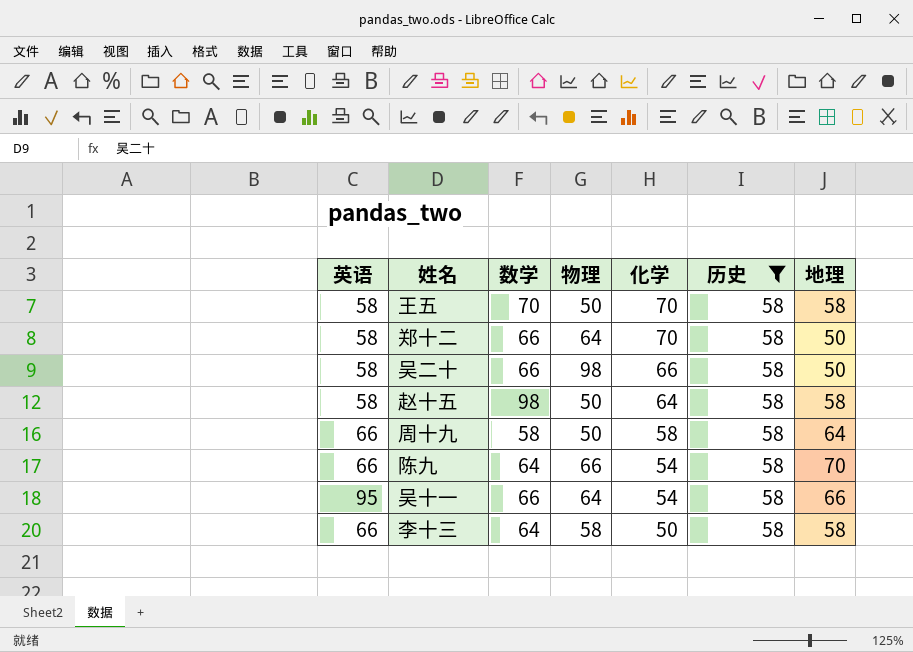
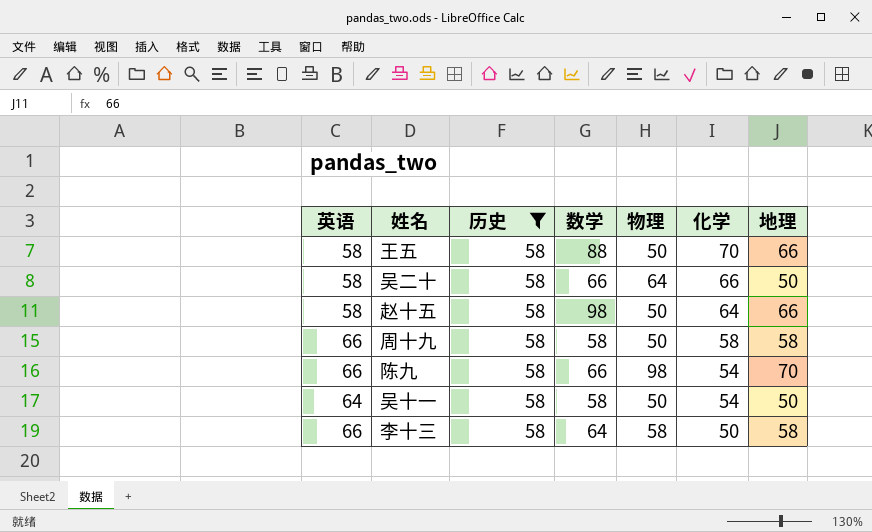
column 历史 | position: 6 -> 3
row 郑十二: 58 | 66 | 64 | 70 | 58 | 50 -> none
王五 | 数学: 70 -> 88
王五 | 地理: 58 -> 66
吴二十 | 物理: 98 -> 64
赵十五 | 地理: 58 -> 66
周十九 | 地理: 64 -> 58
陈九 | 数学: 64 -> 66
陈九 | 物理: 66 -> 98
吴十一 | 英语: 95 -> 64
吴十一 | 数学: 66 -> 58
吴十一 | 物理: 64 -> 50
吴十一 | 地理: 66 -> 50

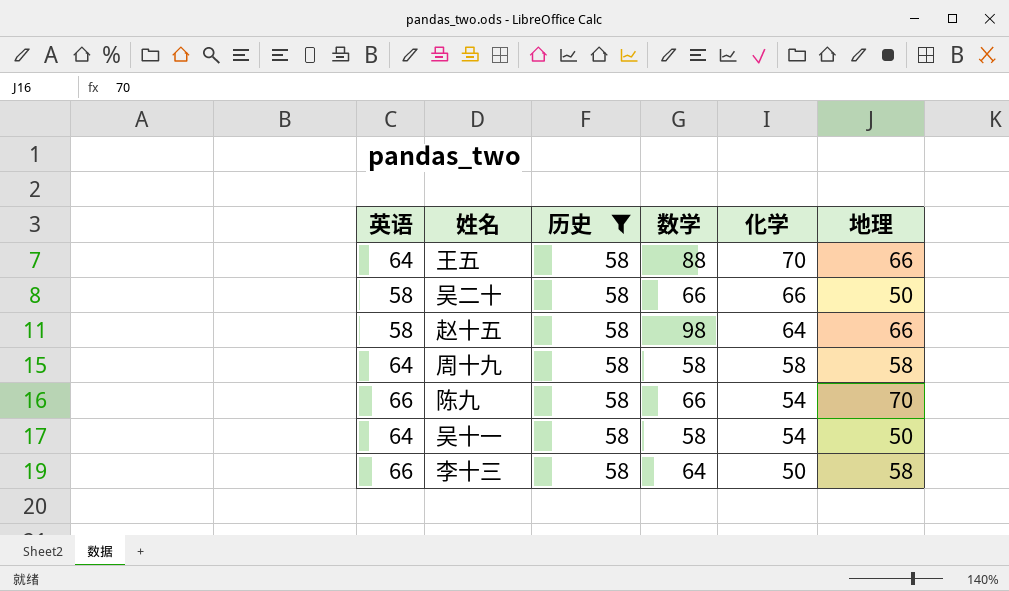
column 物理 | position: 5 -> none
王五 | 英语: 58 -> 64
周十九 | 英语: 66 -> 64

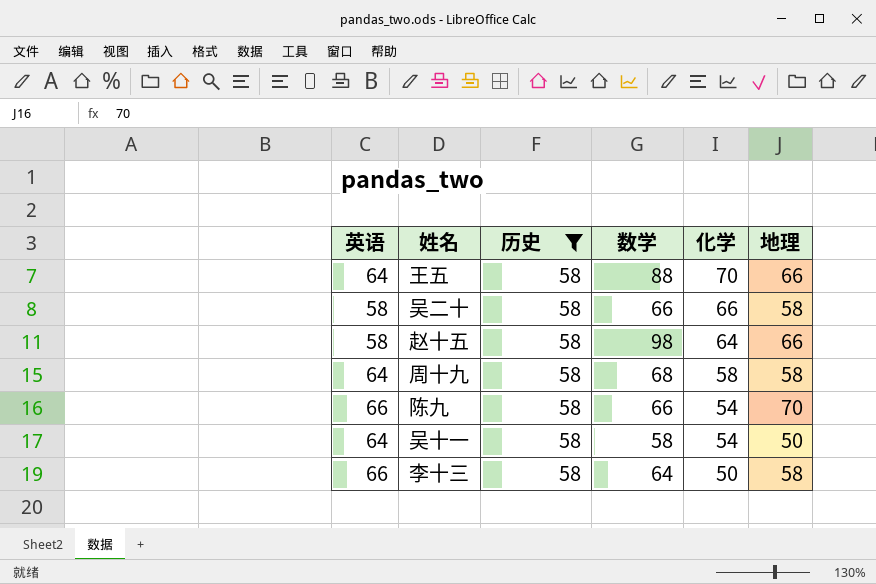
吴二十 | 地理: 50 -> 58
周十九 | 数学: 58 -> 68

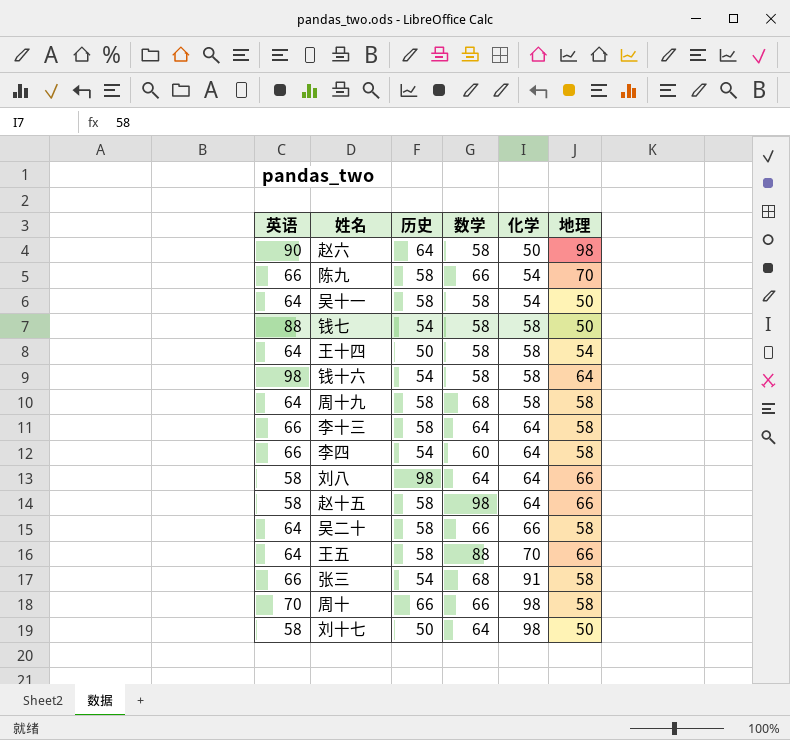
filter: 历史 = 58 -> none
row order: 化学 descending -> 化学 ascending
李十三 | 化学: 50 -> 64
吴二十 | 英语: 58 -> 64

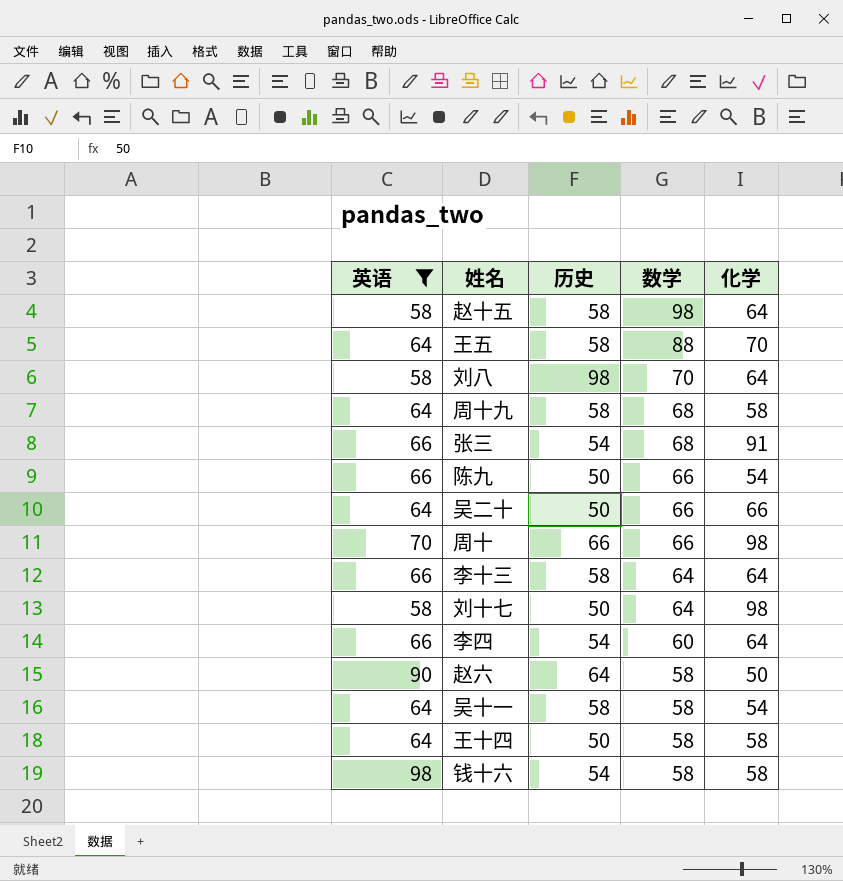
filter: none -> 英语 != 88
row order: 化学 ascending -> 数学 descending
column 地理 | position: 6 -> none
刘八 | 数学: 64 -> 70
陈九 | 历史: 58 -> 50
吴二十 | 历史: 58 -> 50

